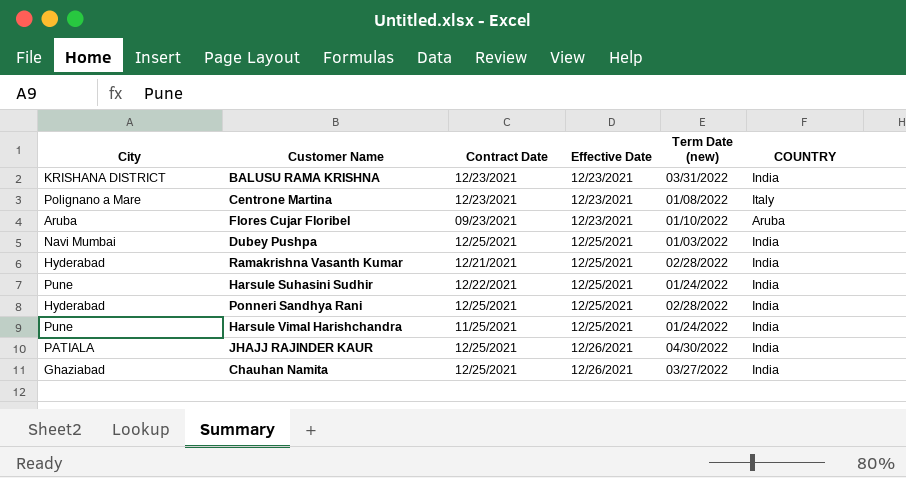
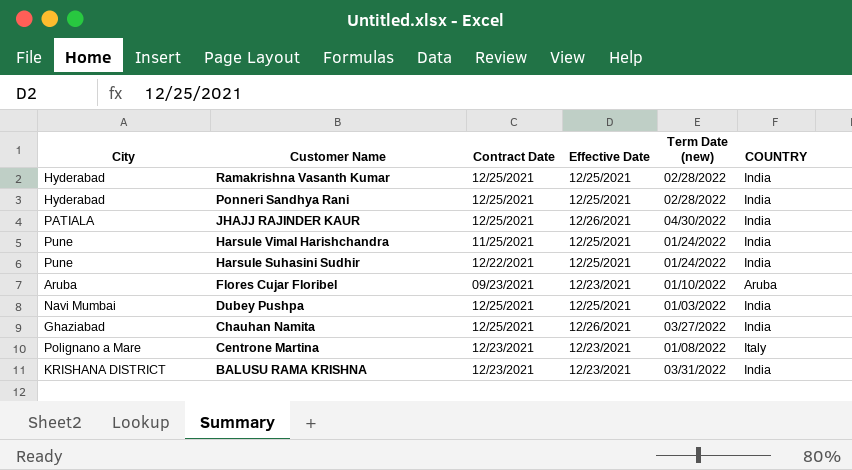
row order: Effective Date ascending -> Customer Name descending
Ramakrishna Vasanth Kumar | Contract Date: 12/21/2021 -> 12/25/2021

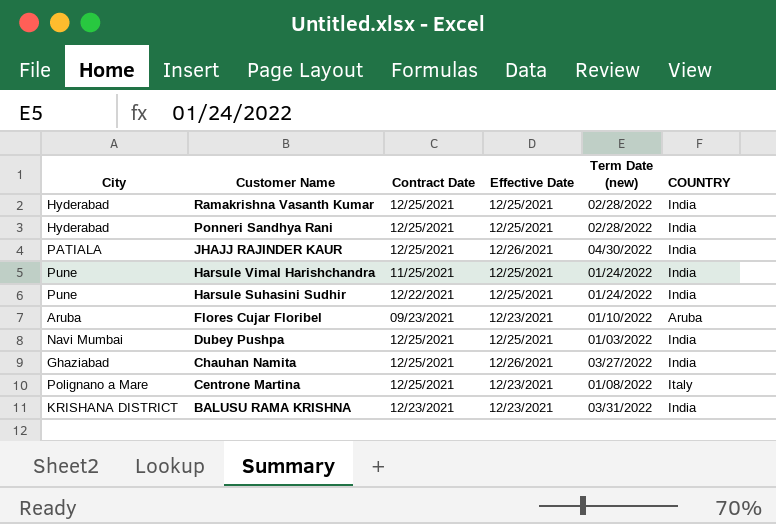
Centrone Martina | Contract Date: 12/23/2021 -> 12/25/2021

